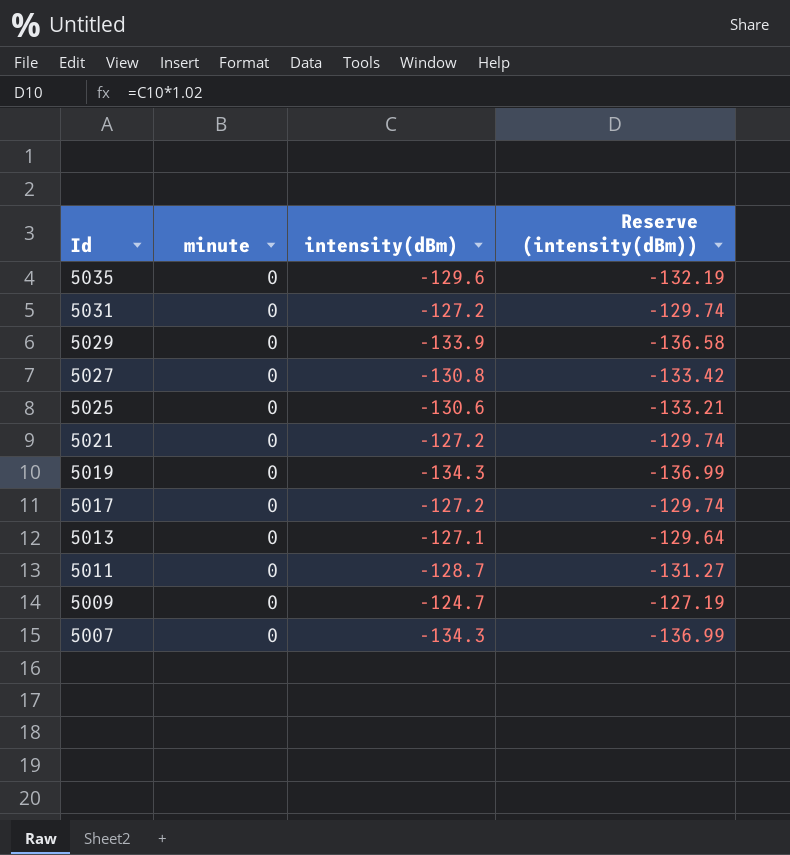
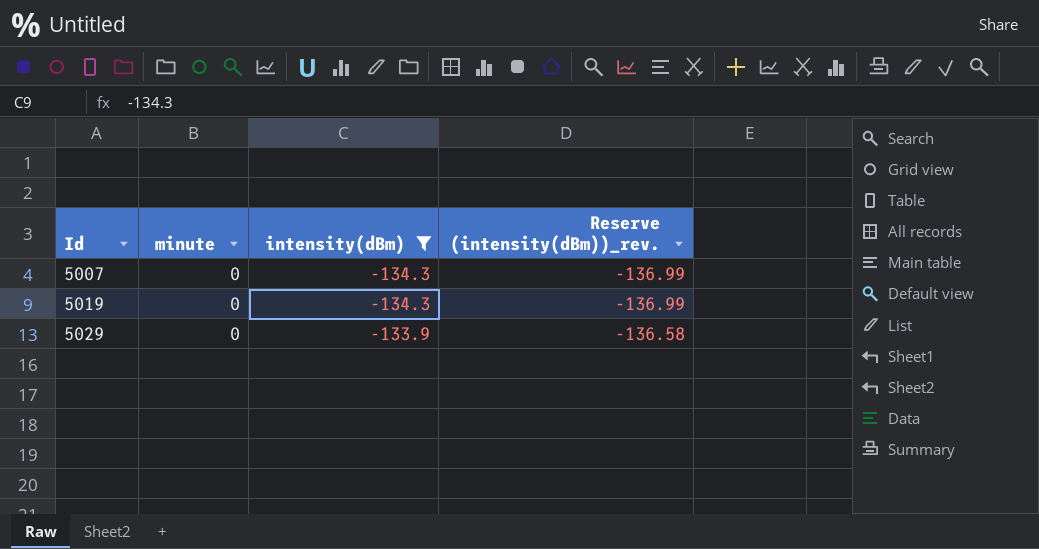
filter: none -> intensity(dBm) <= -133.9
row order: Id descending -> Id ascending
column name: Reserve (intensity(dBm)) -> Reserve (intensity(dBm))_rev.

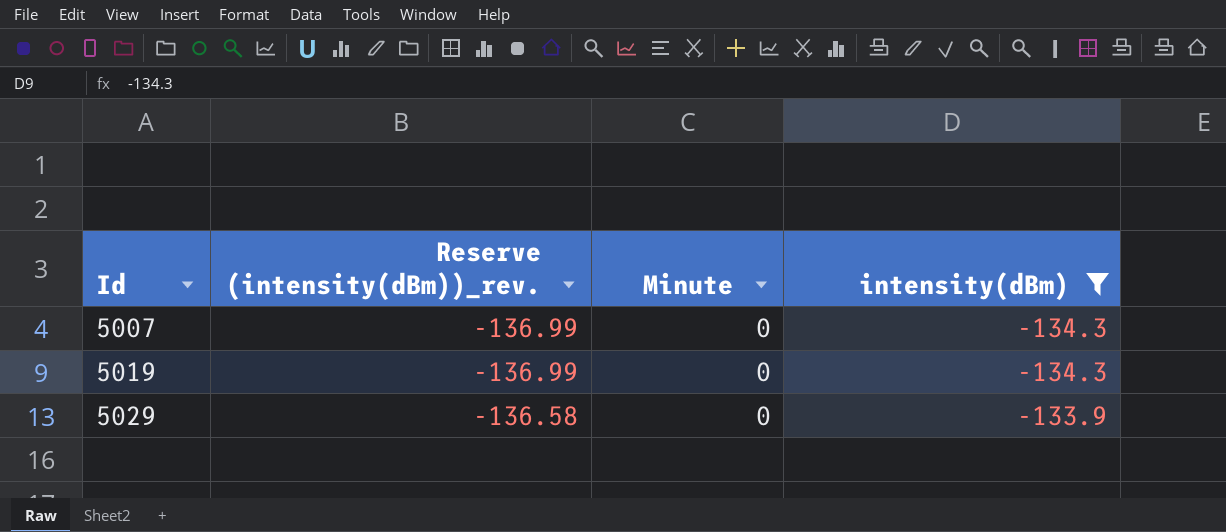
column Reserve (intensity(dBm))_rev. | position: 4 -> 2
column name: minute -> Minute

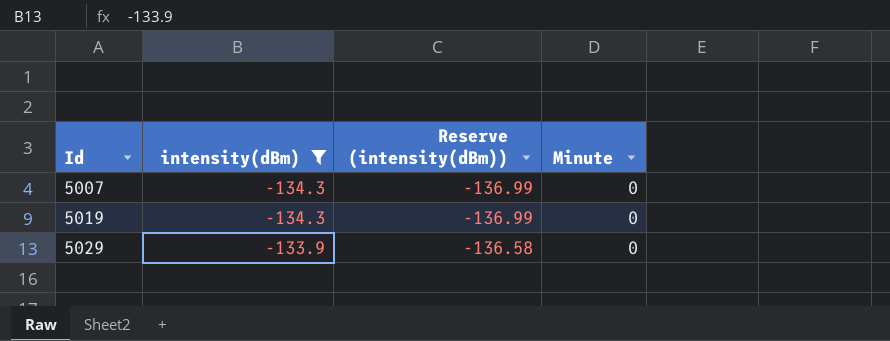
column intensity(dBm) | position: 4 -> 2
column name: Reserve (intensity(dBm))_rev. -> Reserve (intensity(dBm))

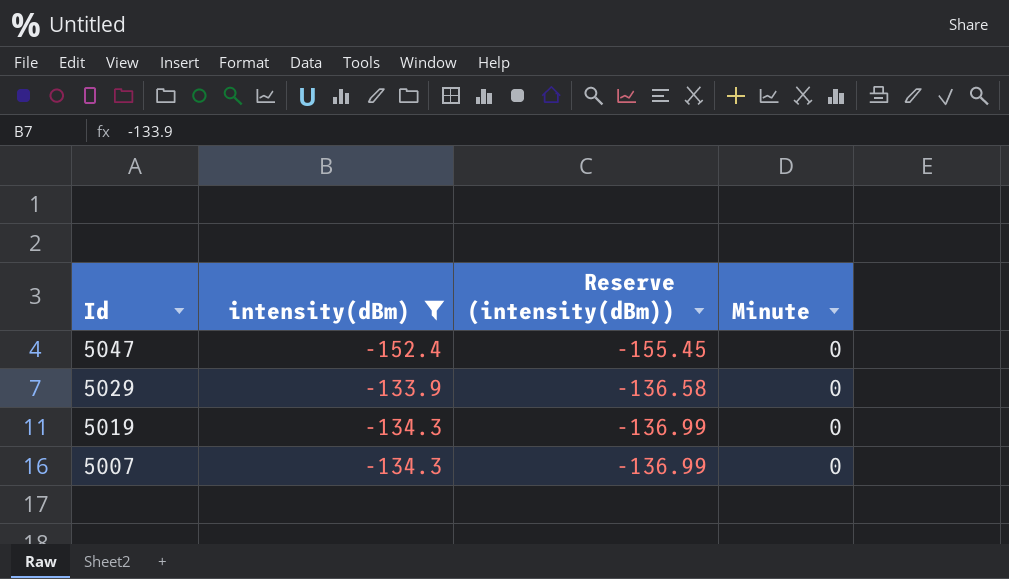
row order: Id ascending -> Id descending
row 5047: none -> -152.4 | -155.45 | 0

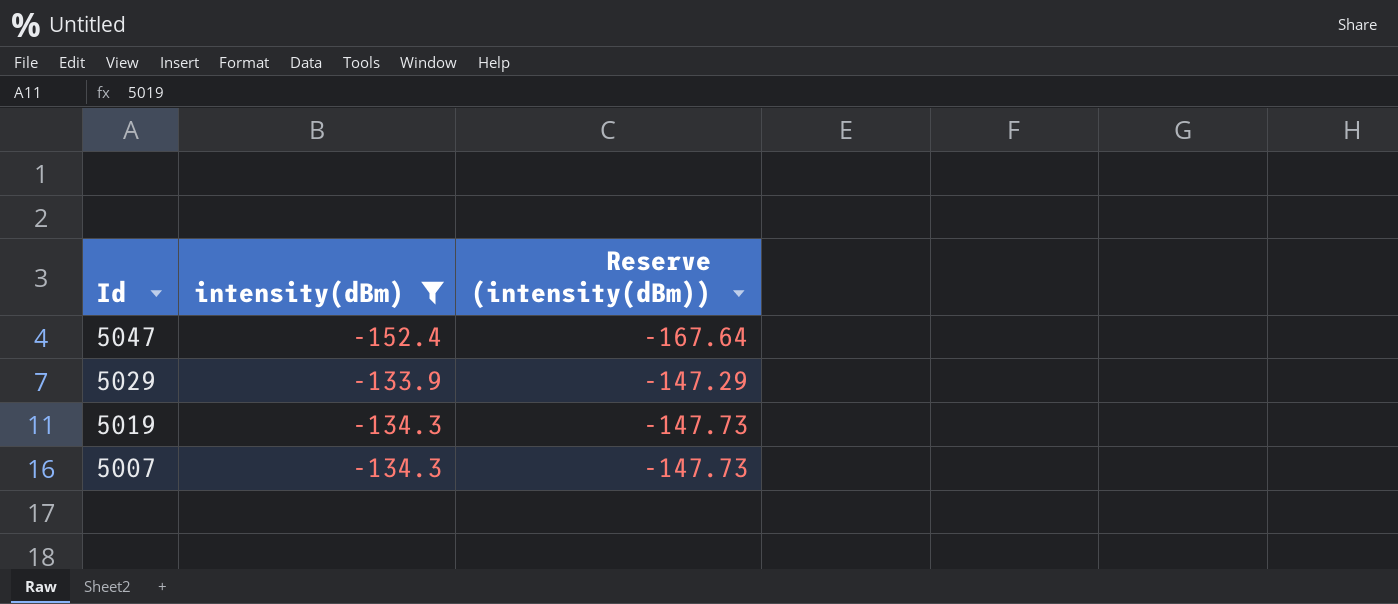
column Minute | position: 4 -> none
column Reserve (intensity(dBm)) | formula: [intensity(dBm)] * 1.02 -> [intensity(dBm)] * 1.1

